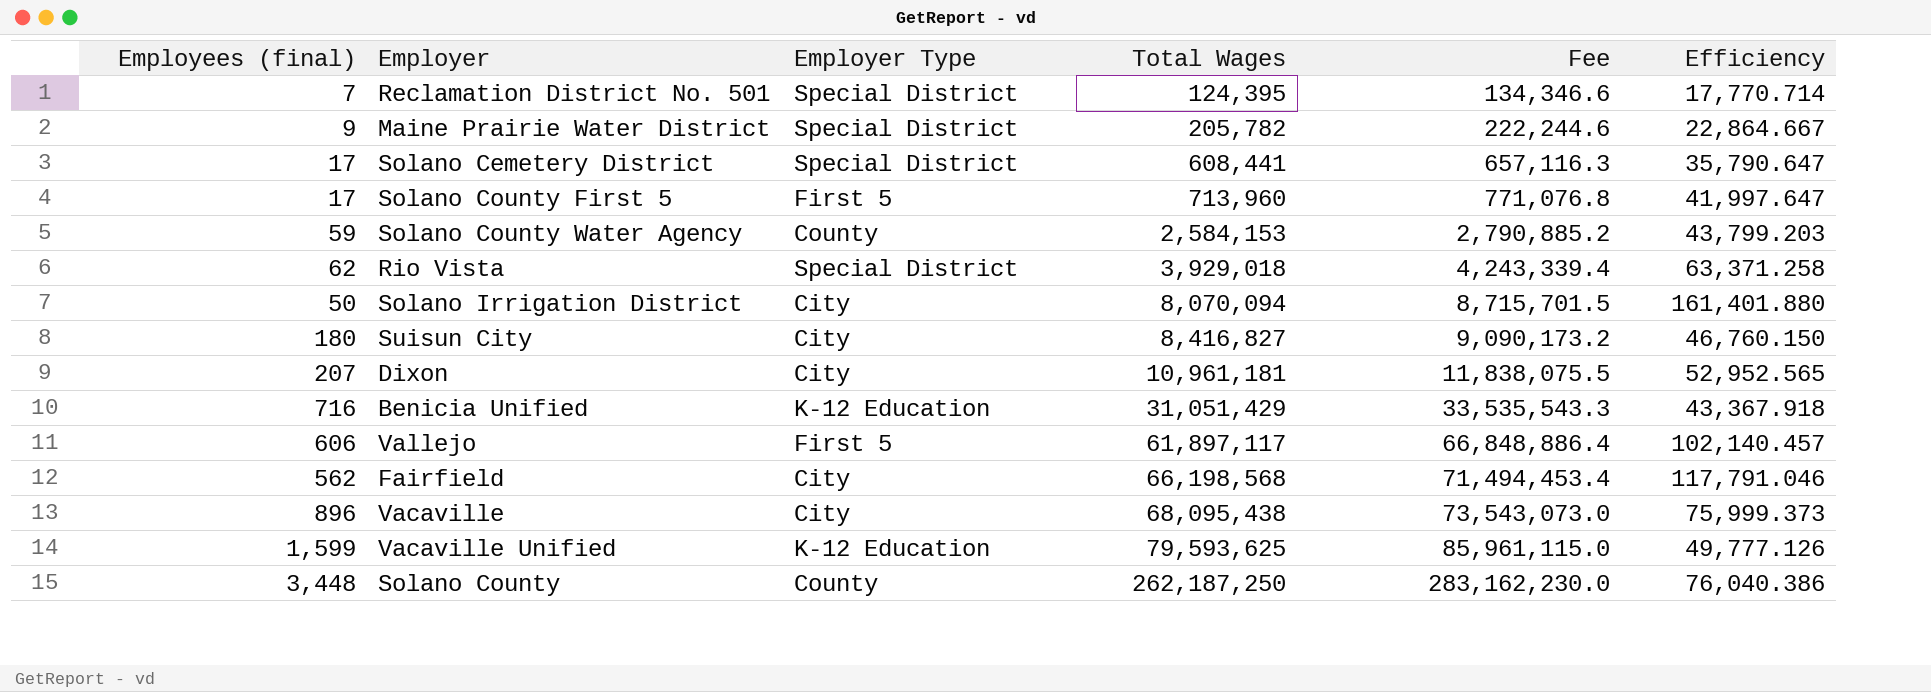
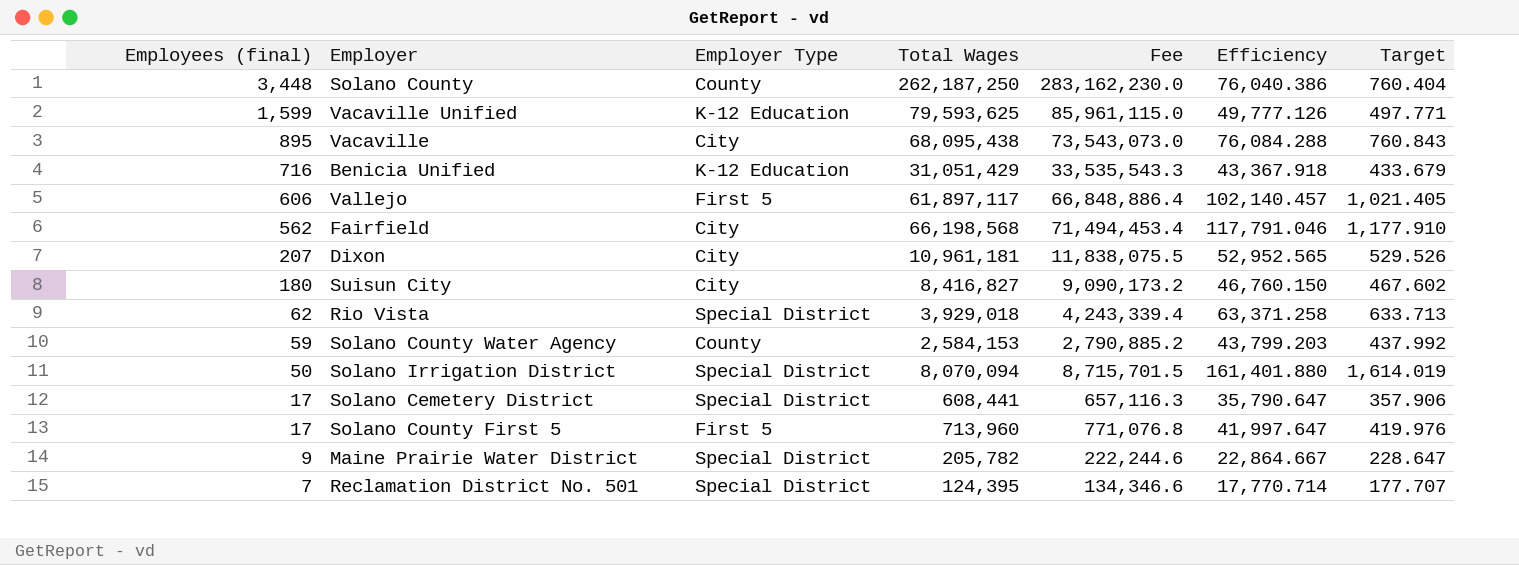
row order: Total Wages ascending -> Employees (final) descending
column Target | formula: none -> [Efficiency] * 0.01
Vacaville | Employees (final): 896 -> 895
Vacaville | Efficiency: 75,999.373 -> 76,084.288
Solano Irrigation District | Employer Type: City -> Special District

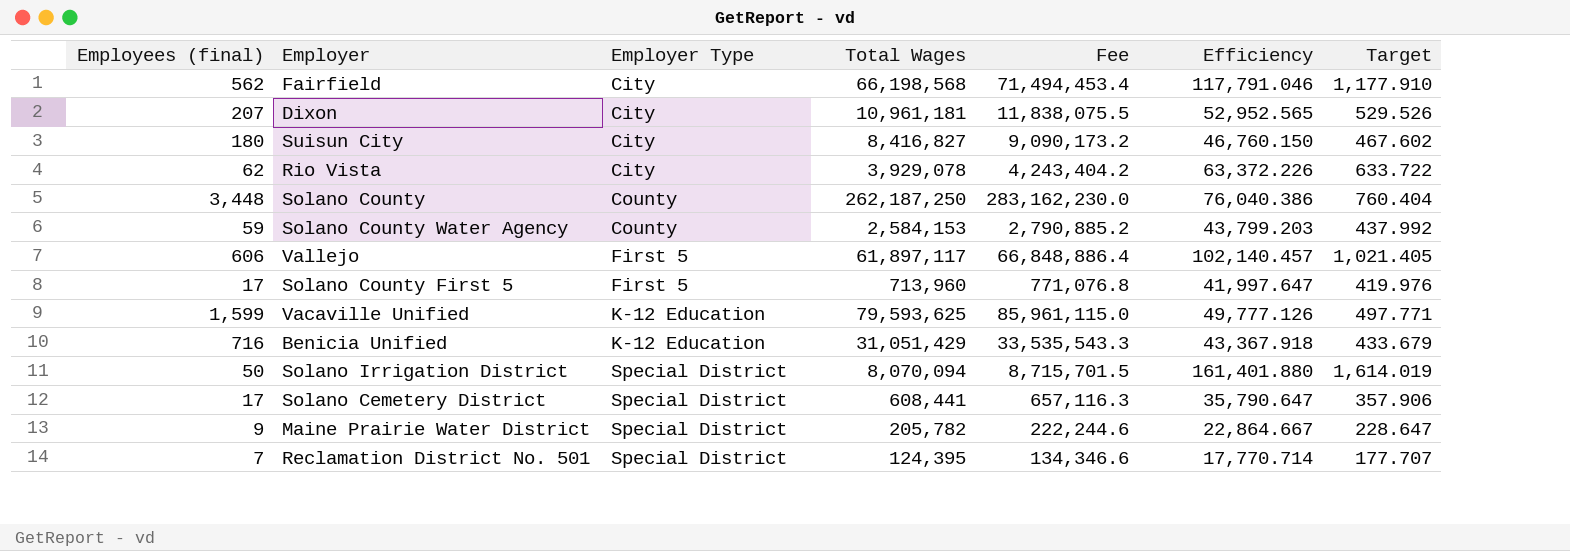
row order: Employees (final) descending -> Employer Type ascending
row Vacaville: 895 | City | 68,095,438 | 73,543,073.0 | 76,084.288 | 760.843 -> none
Rio Vista | Employer Type: Special District -> City
Rio Vista | Total Wages: 3,929,018 -> 3,929,078
Rio Vista | Fee: 4,243,339.4 -> 4,243,404.2
Rio Vista | Efficiency: 63,371.258 -> 63,372.226
Rio Vista | Target: 633.713 -> 633.722

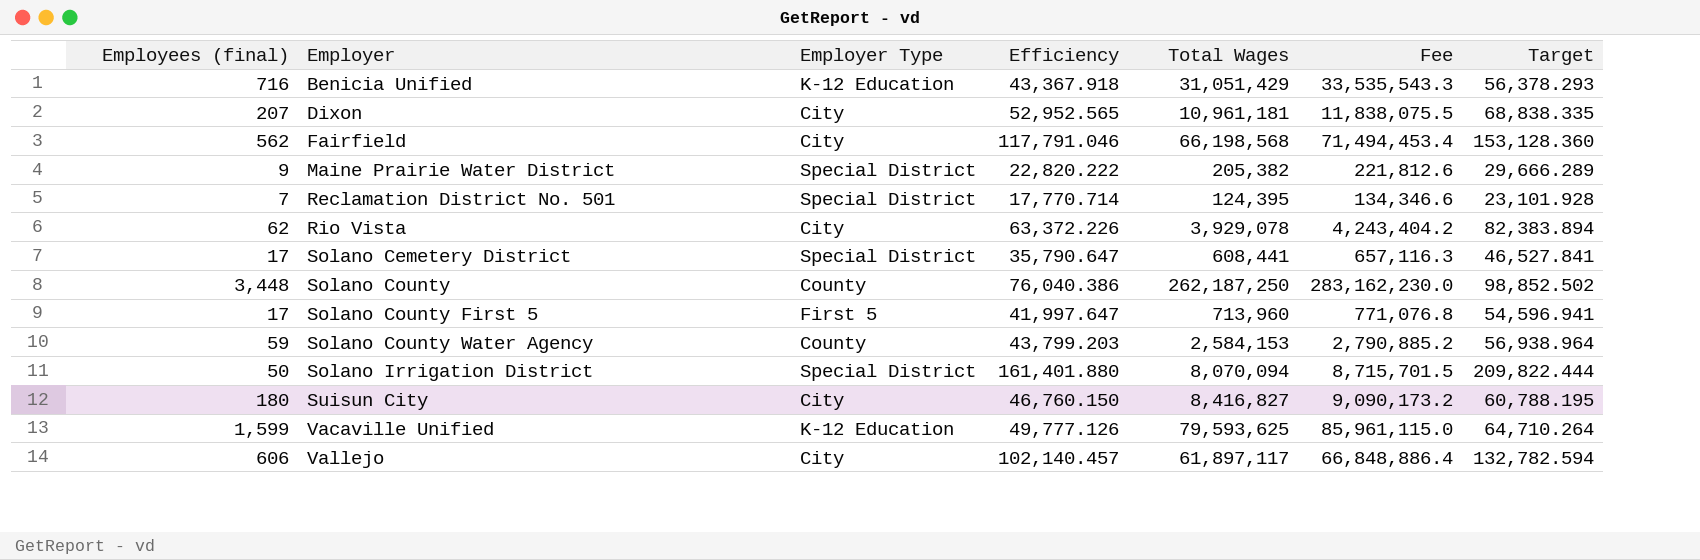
row order: Employer Type ascending -> Employer ascending
column Efficiency | position: 6 -> 4
column Target | formula: [Efficiency] * 0.01 -> [Efficiency] * 1.3
Maine Prairie Water District | Efficiency: 22,864.667 -> 22,820.222
Maine Prairie Water District | Total Wages: 205,782 -> 205,382
Maine Prairie Water District | Fee: 222,244.6 -> 221,812.6
Vallejo | Employer Type: First 5 -> City

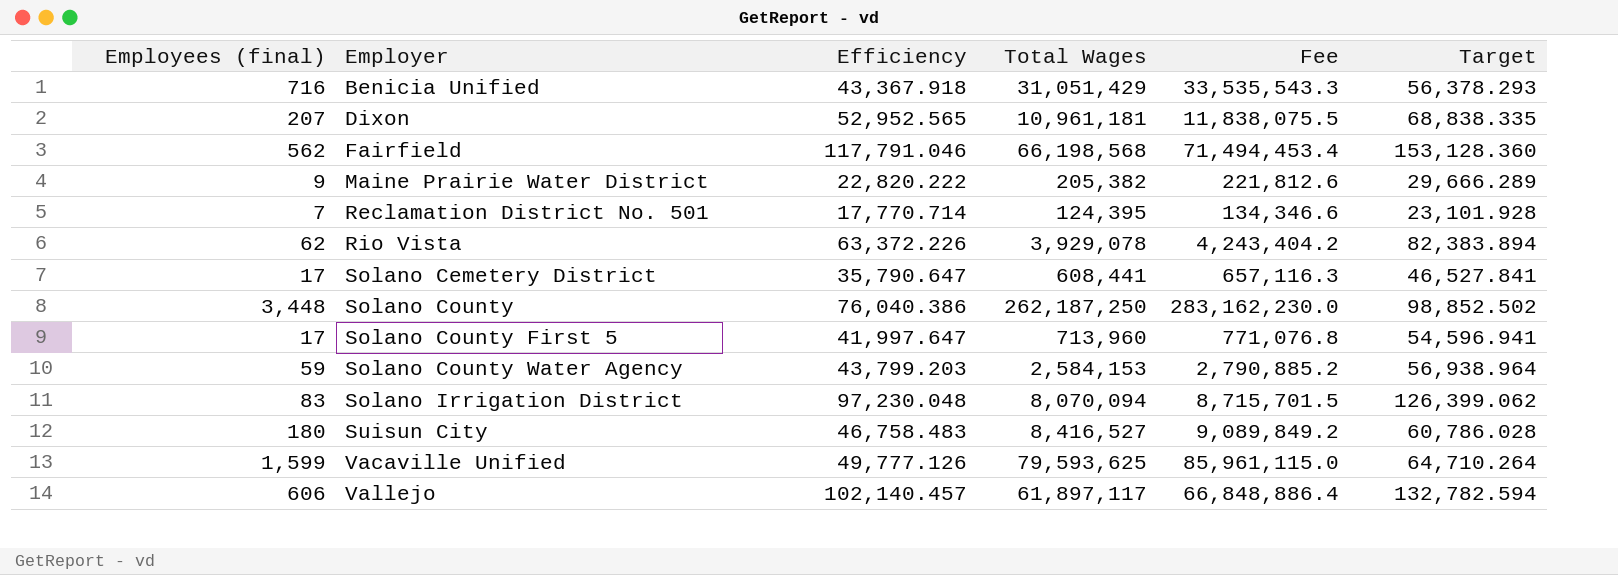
column Employer Type | position: 3 -> none
Solano Irrigation District | Employees (final): 50 -> 83
Solano Irrigation District | Efficiency: 161,401.880 -> 97,230.048
Solano Irrigation District | Target: 209,822.444 -> 126,399.062
Suisun City | Efficiency: 46,760.150 -> 46,758.483
Suisun City | Total Wages: 8,416,827 -> 8,416,527
Suisun City | Fee: 9,090,173.2 -> 9,089,849.2
Suisun City | Target: 60,788.195 -> 60,786.028

